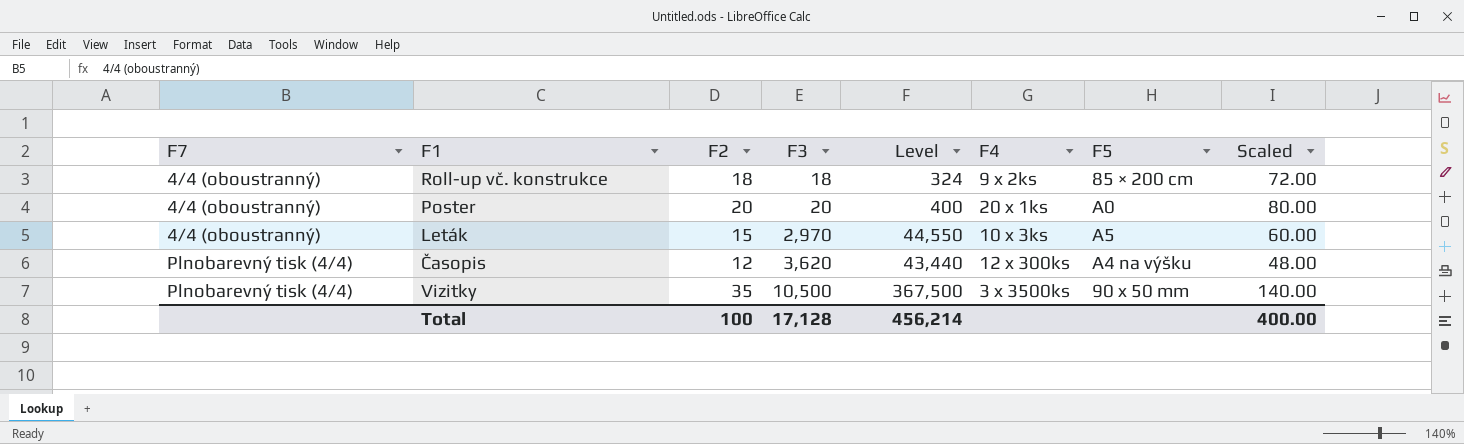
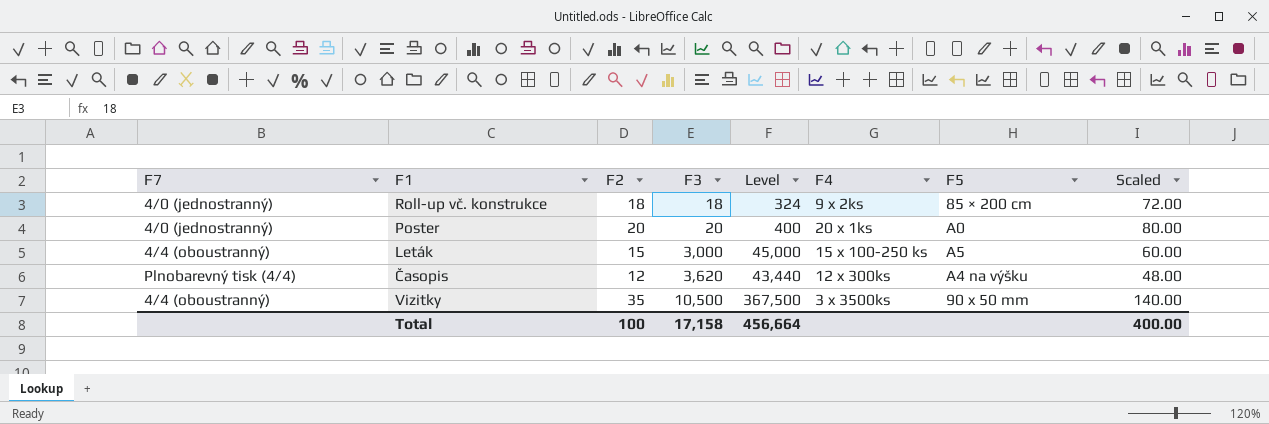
Roll-up vč. konstrukce | F7: 4/4 (oboustranný) -> 4/0 (jednostranný)
Poster | F7: 4/4 (oboustranný) -> 4/0 (jednostranný)
Leták | F3: 2,970 -> 3,000
Leták | Level: 44,550 -> 45,000
Leták | F4: 10 x 3ks -> 15 x 100-250 ks
Vizitky | F7: Plnobarevný tisk (4/4) -> 4/4 (oboustranný)
Total | F3: 17,128 -> 17,158
Total | Level: 456,214 -> 456,664

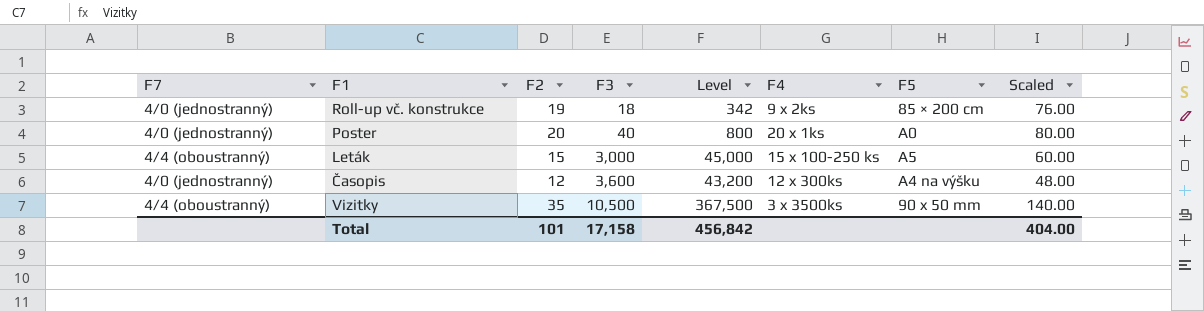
Roll-up vč. konstrukce | F2: 18 -> 19
Roll-up vč. konstrukce | Level: 324 -> 342
Roll-up vč. konstrukce | Scaled: 72.00 -> 76.00
Poster | F3: 20 -> 40
Poster | Level: 400 -> 800
Časopis | F7: Plnobarevný tisk (4/4) -> 4/0 (jednostranný)
Časopis | F3: 3,620 -> 3,600
Časopis | Level: 43,440 -> 43,200
Total | F2: 100 -> 101
Total | Level: 456,664 -> 456,842
Total | Scaled: 400.00 -> 404.00

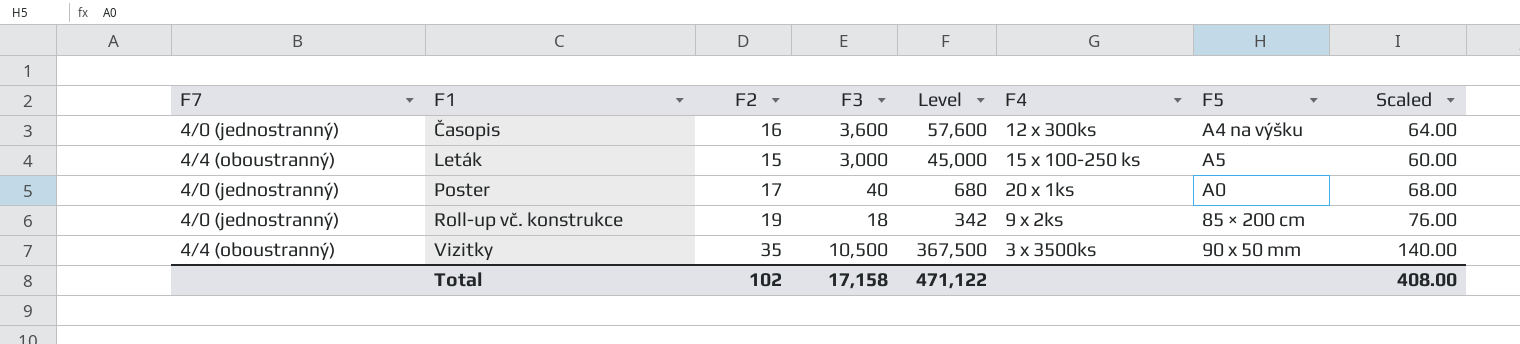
row order: F3 ascending -> F1 ascending
Časopis | F2: 12 -> 16
Časopis | Level: 43,200 -> 57,600
Časopis | Scaled: 48.00 -> 64.00
Poster | F2: 20 -> 17
Poster | Level: 800 -> 680
Poster | Scaled: 80.00 -> 68.00
Total | F2: 101 -> 102
Total | Level: 456,842 -> 471,122
Total | Scaled: 404.00 -> 408.00

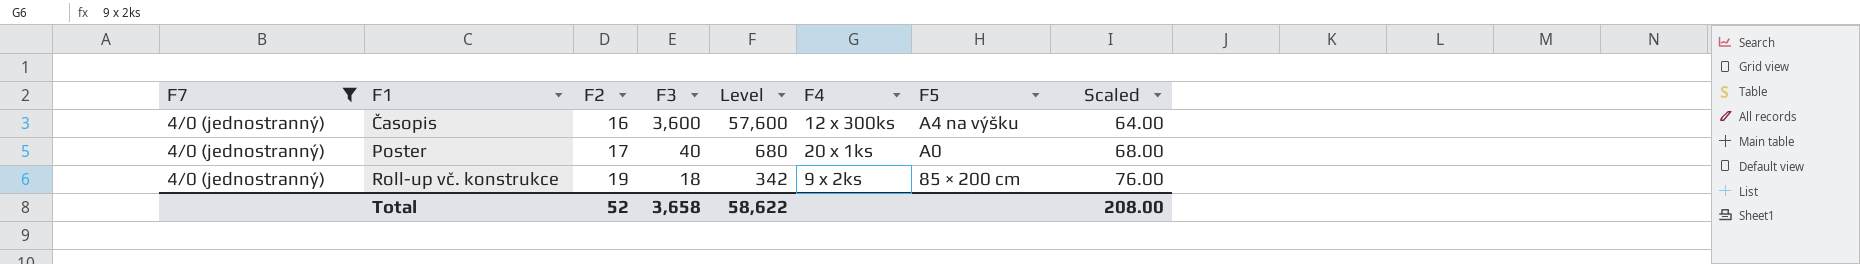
filter: none -> F7 = 4/0 (jednostranný)
Total | F2: 102 -> 52
Total | F3: 17,158 -> 3,658
Total | Level: 471,122 -> 58,622
Total | Scaled: 408.00 -> 208.00

